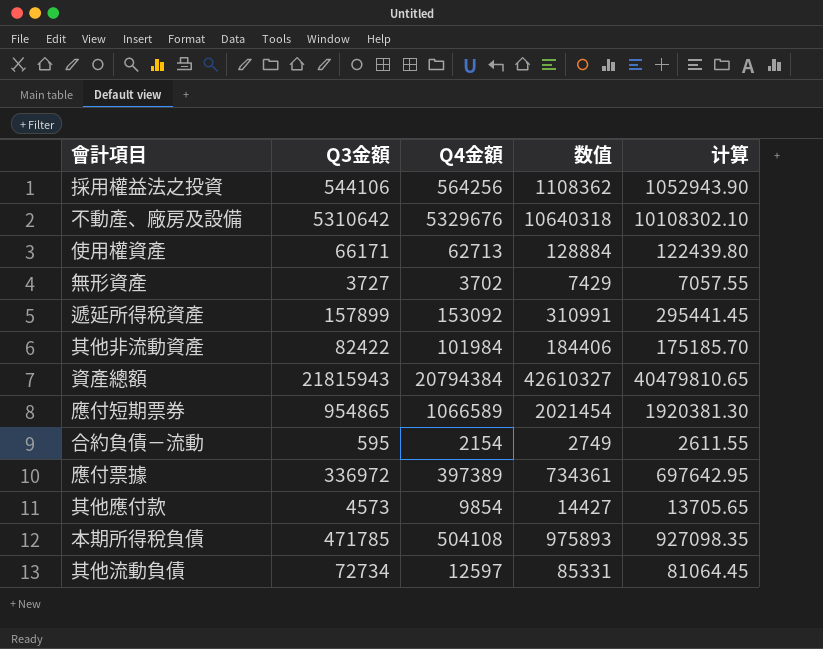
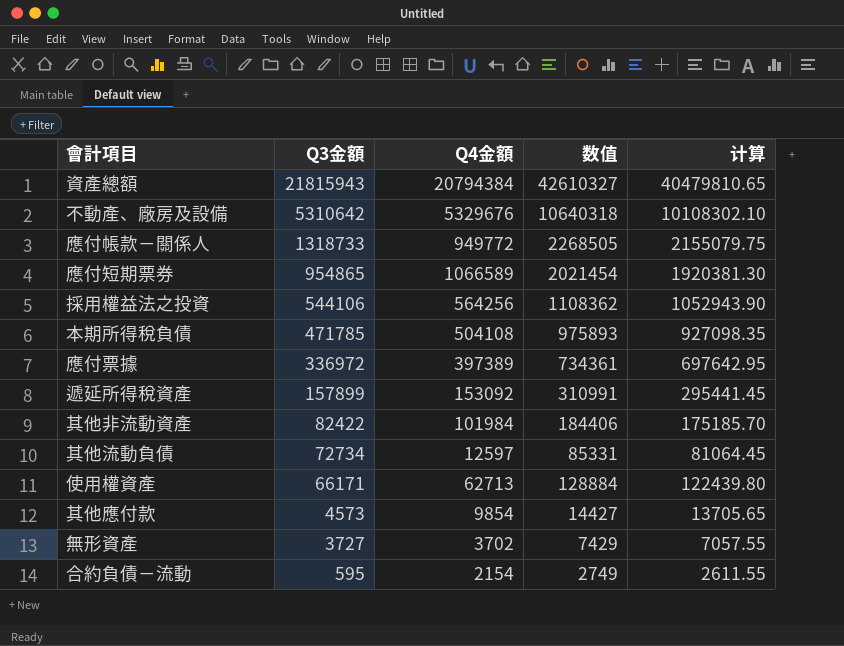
row order: none -> Q3金額 descending
row 應付帳款－關係人: none -> 1318733 | 949772 | 2268505 | 2155079.75

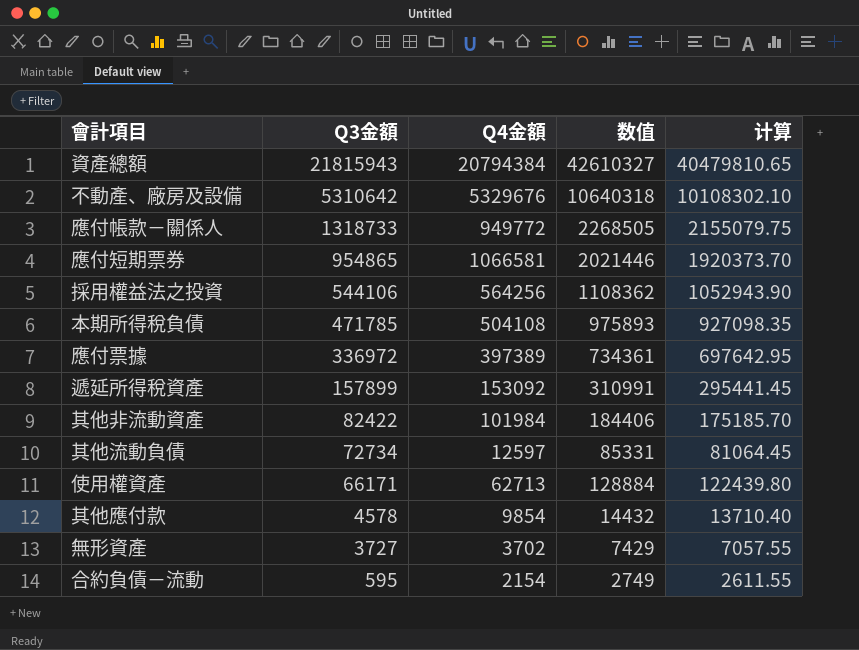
應付短期票券 | Q4金額: 1066589 -> 1066581
應付短期票券 | 数值: 2021454 -> 2021446
應付短期票券 | 计算: 1920381.30 -> 1920373.70
其他應付款 | Q3金額: 4573 -> 4578
其他應付款 | 数值: 14427 -> 14432
其他應付款 | 计算: 13705.65 -> 13710.40

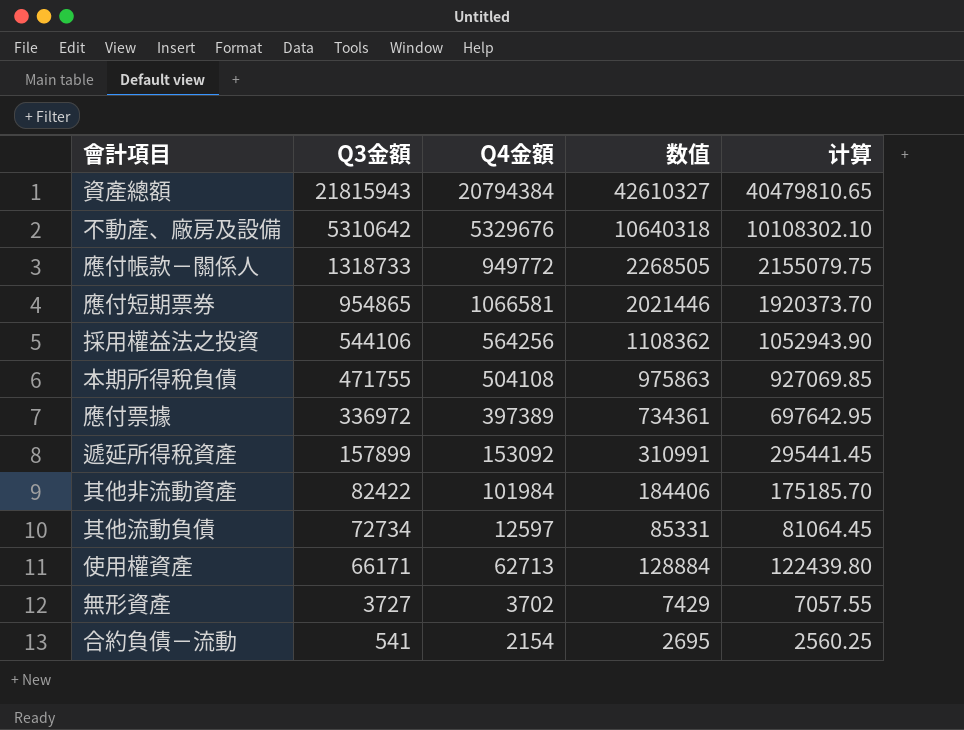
row 其他應付款: 4578 | 9854 | 14432 | 13710.40 -> none
本期所得稅負債 | Q3金額: 471785 -> 471755
本期所得稅負債 | 数值: 975893 -> 975863
本期所得稅負債 | 计算: 927098.35 -> 927069.85
合約負債－流動 | Q3金額: 595 -> 541
合約負債－流動 | 数值: 2749 -> 2695
合約負債－流動 | 计算: 2611.55 -> 2560.25

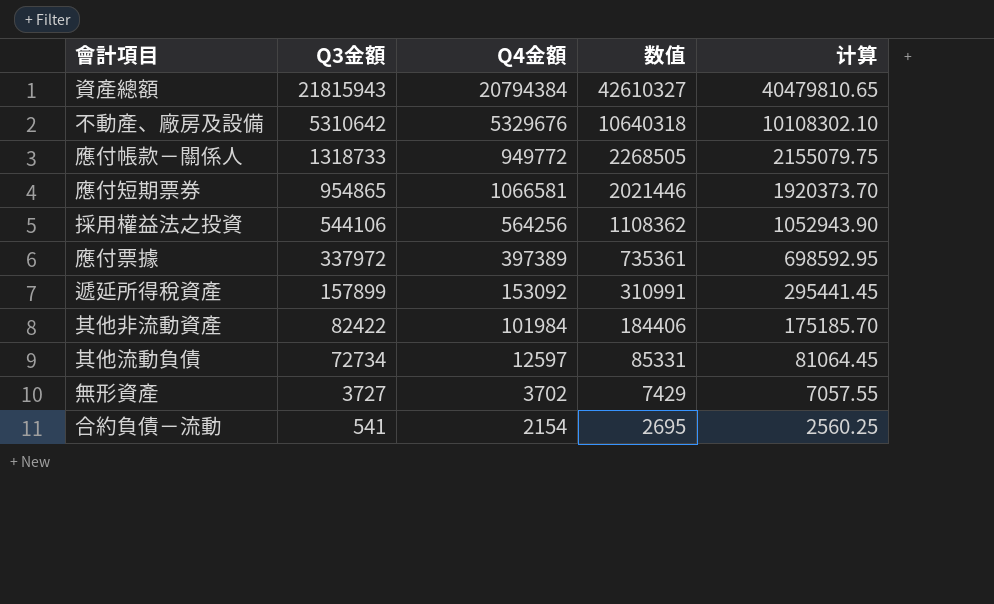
row 本期所得稅負債: 471755 | 504108 | 975863 | 927069.85 -> none
row 使用權資產: 66171 | 62713 | 128884 | 122439.80 -> none
應付票據 | Q3金額: 336972 -> 337972
應付票據 | 数值: 734361 -> 735361
應付票據 | 计算: 697642.95 -> 698592.95

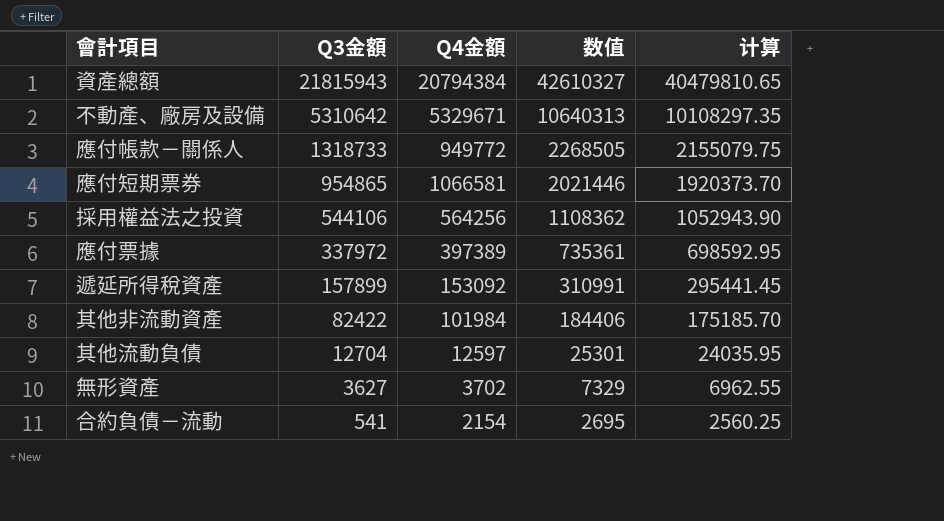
不動產、廠房及設備 | Q4金額: 5329676 -> 5329671
不動產、廠房及設備 | 数值: 10640318 -> 10640313
不動產、廠房及設備 | 计算: 10108302.10 -> 10108297.35
其他流動負債 | Q3金額: 72734 -> 12704
其他流動負債 | 数值: 85331 -> 25301
其他流動負債 | 计算: 81064.45 -> 24035.95
無形資產 | Q3金額: 3727 -> 3627
無形資產 | 数值: 7429 -> 7329
無形資產 | 计算: 7057.55 -> 6962.55

